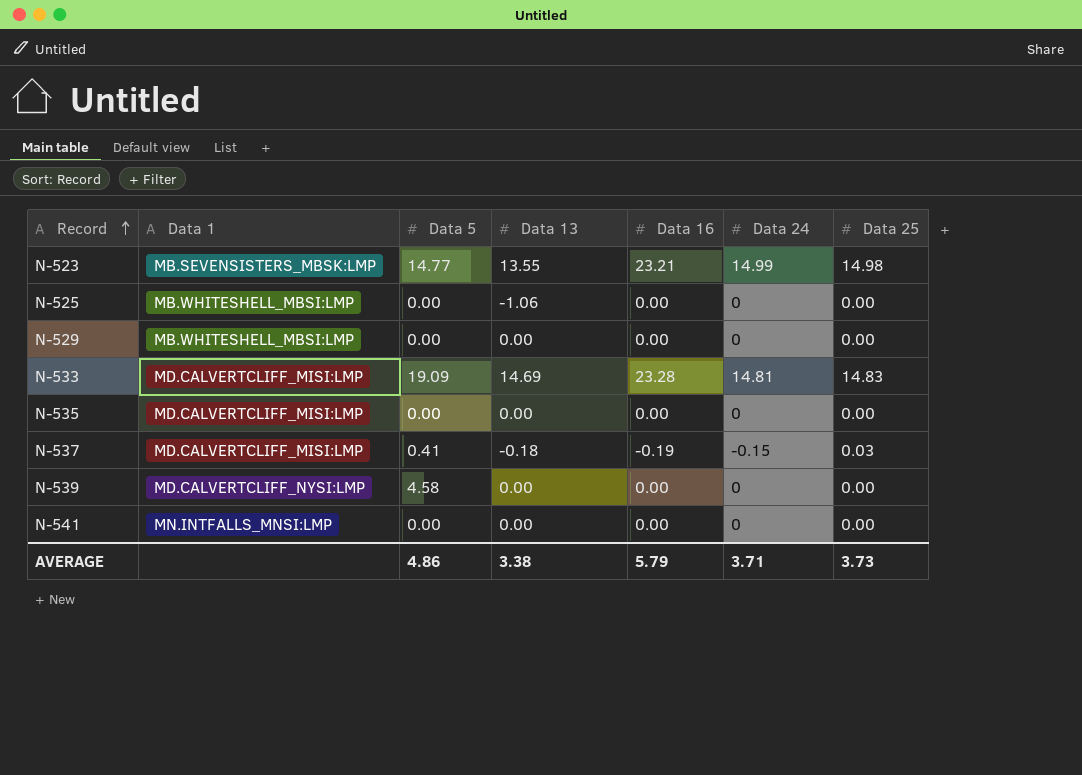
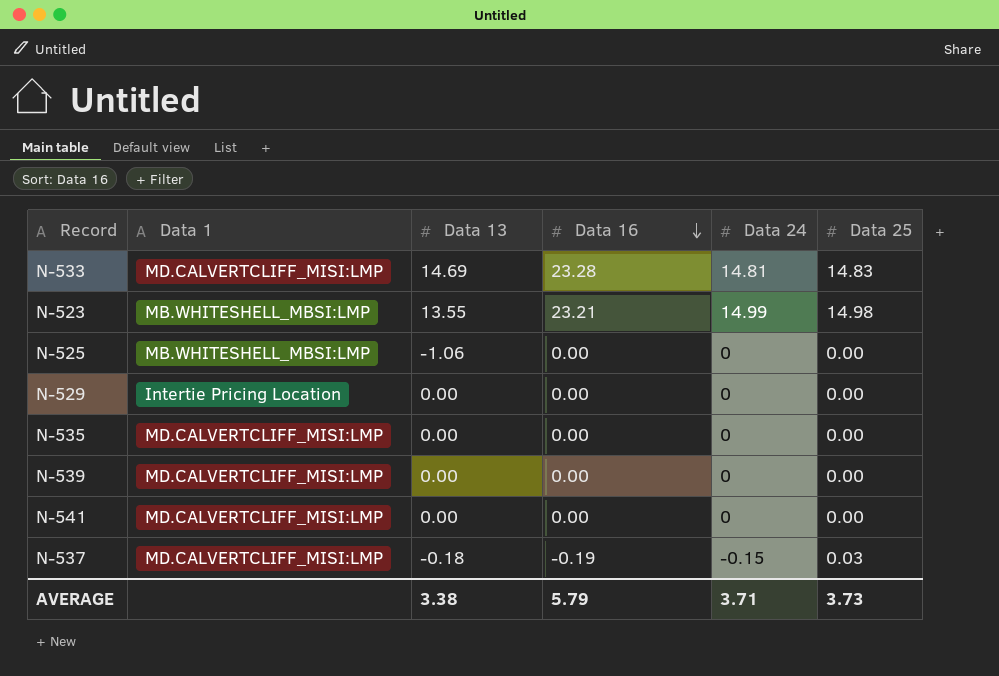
row order: Record ascending -> Data 16 descending
column Data 5 | position: 3 -> none
N-523 | Data 1: MB.SEVENSISTERS_MBSK:LMP -> MB.WHITESHELL_MBSI:LMP
N-529 | Data 1: MB.WHITESHELL_MBSI:LMP -> Intertie Pricing Location
N-539 | Data 1: MD.CALVERTCLIFF_NYSI:LMP -> MD.CALVERTCLIFF_MISI:LMP
N-541 | Data 1: MN.INTFALLS_MNSI:LMP -> MD.CALVERTCLIFF_MISI:LMP

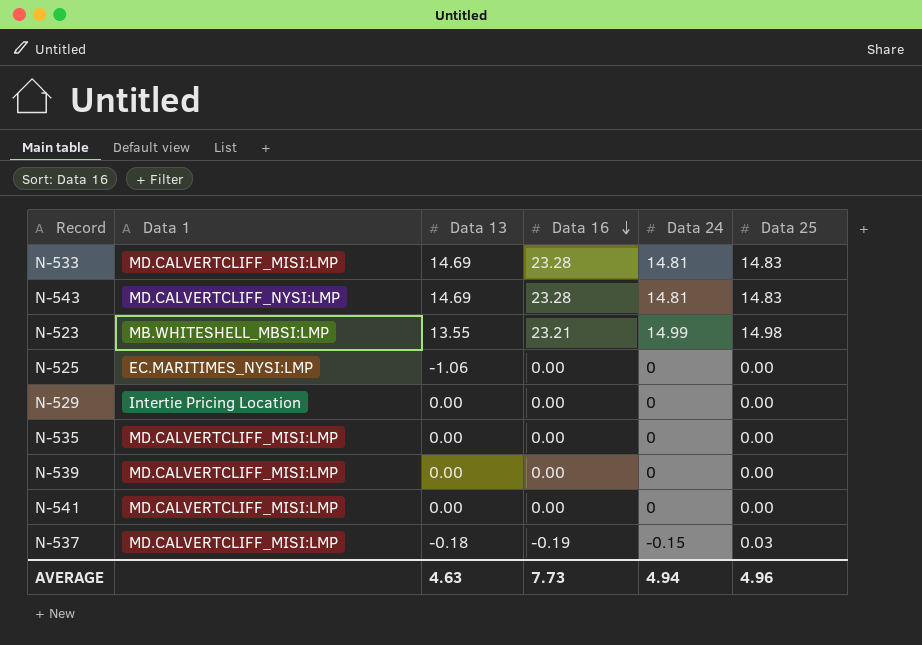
row N-543: none -> MD.CALVERTCLIFF_NYSI:LMP | 14.69 | 23.28 | 14.81 | 14.83
N-525 | Data 1: MB.WHITESHELL_MBSI:LMP -> EC.MARITIMES_NYSI:LMP
AVERAGE | Data 13: 3.38 -> 4.63
AVERAGE | Data 16: 5.79 -> 7.73
AVERAGE | Data 24: 3.71 -> 4.94
AVERAGE | Data 25: 3.73 -> 4.96

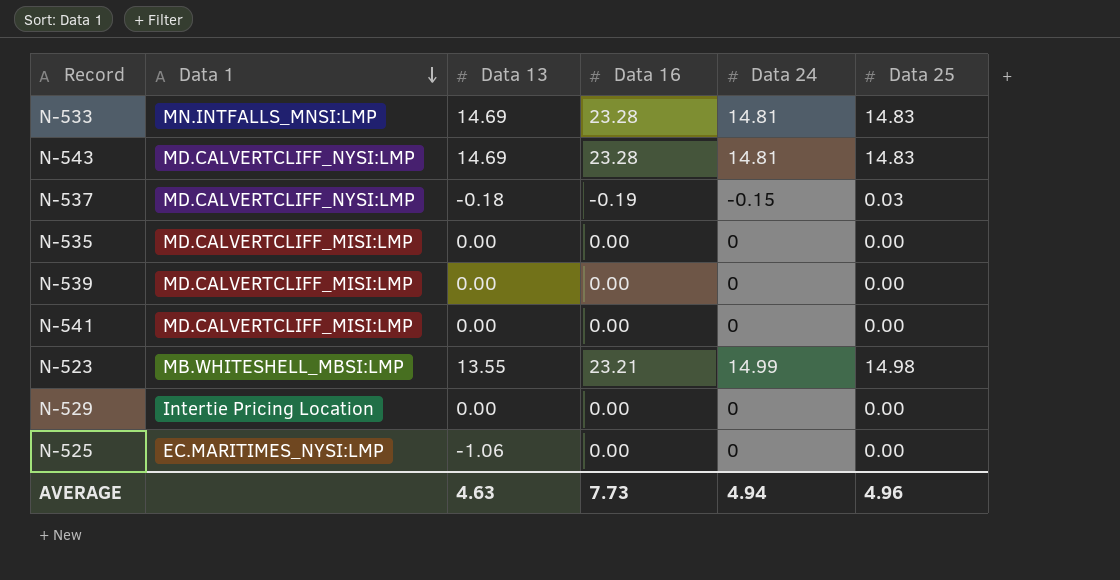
row order: Data 16 descending -> Data 1 descending
N-533 | Data 1: MD.CALVERTCLIFF_MISI:LMP -> MN.INTFALLS_MNSI:LMP
N-537 | Data 1: MD.CALVERTCLIFF_MISI:LMP -> MD.CALVERTCLIFF_NYSI:LMP

